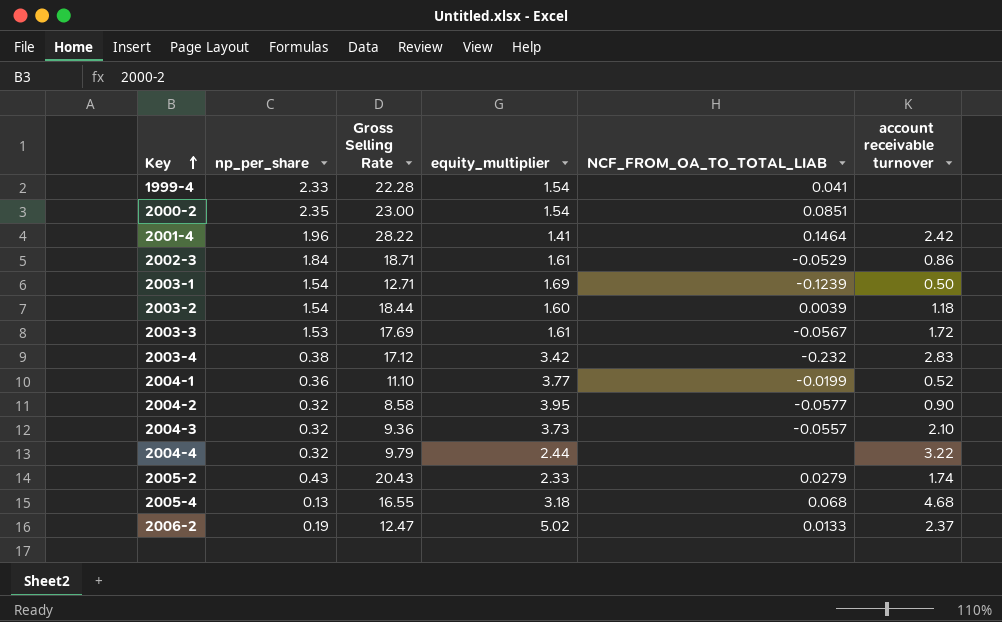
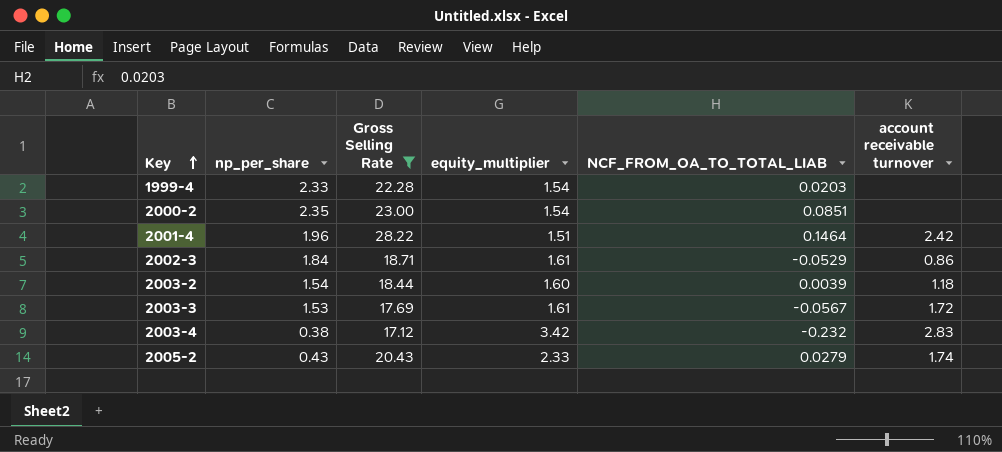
filter: none -> Gross Selling Rate >= 17.12
1999-4 | NCF_FROM_OA_TO_TOTAL_LIAB: 0.041 -> 0.0203
2001-4 | equity_multiplier: 1.41 -> 1.51

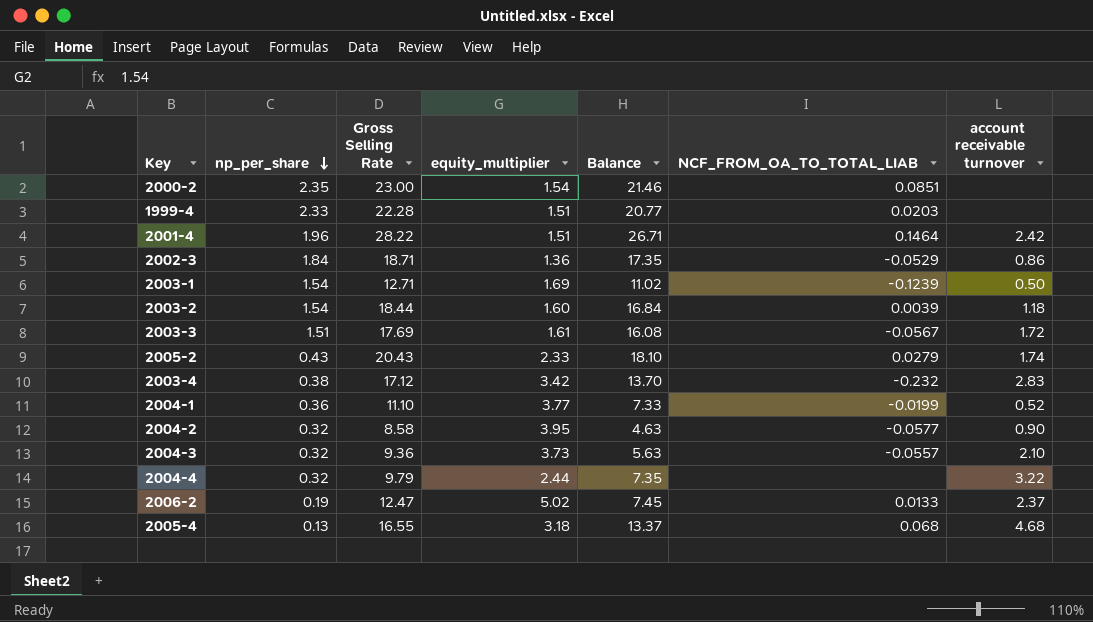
filter: Gross Selling Rate >= 17.12 -> none
row order: Key ascending -> np_per_share descending
column Balance | formula: none -> [Gross Selling Rate] - [equity_multiplier]
1999-4 | equity_multiplier: 1.54 -> 1.51
2002-3 | equity_multiplier: 1.61 -> 1.36
2003-3 | np_per_share: 1.53 -> 1.51

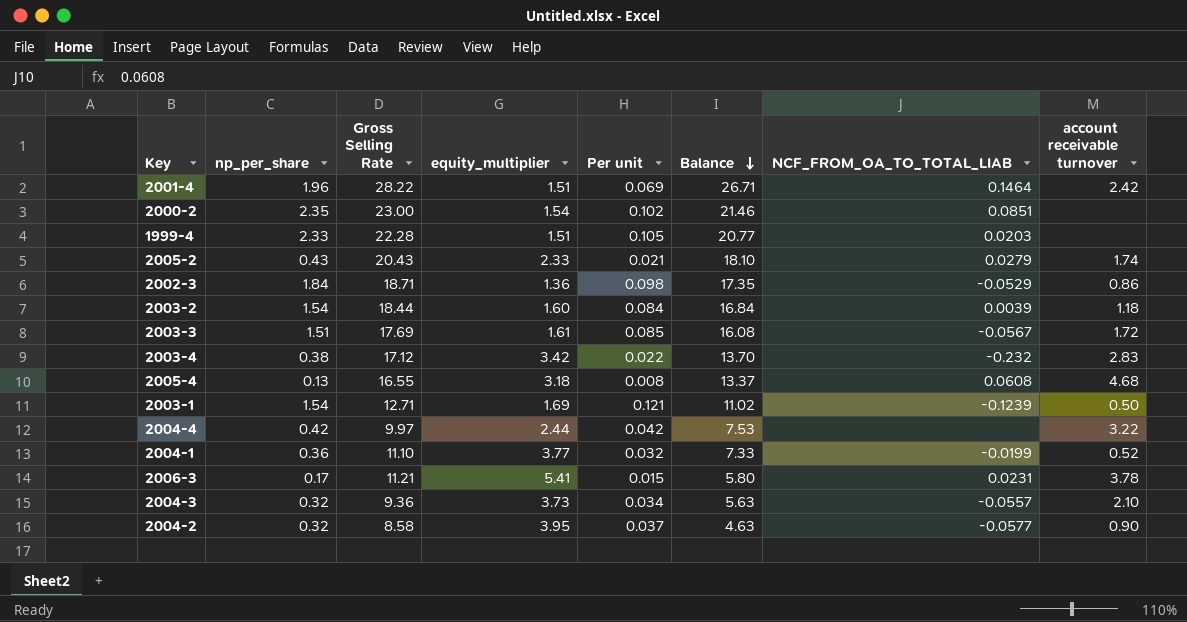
row order: np_per_share descending -> Balance descending
column Per unit | formula: none -> [np_per_share] / [Gross Selling Rate]
row 2006-2: 0.19 | 12.47 | 5.02 | 7.45 | 0.0133 | 2.37 -> none
2005-4 | NCF_FROM_OA_TO_TOTAL_LIAB: 0.068 -> 0.0608
2004-4 | np_per_share: 0.32 -> 0.42
2004-4 | Gross Selling Rate: 9.79 -> 9.97
2004-4 | Balance: 7.35 -> 7.53
row 2006-3: none -> 0.17 | 11.21 | 5.41 | 0.015 | 5.80 | 0.0231 | 3.78

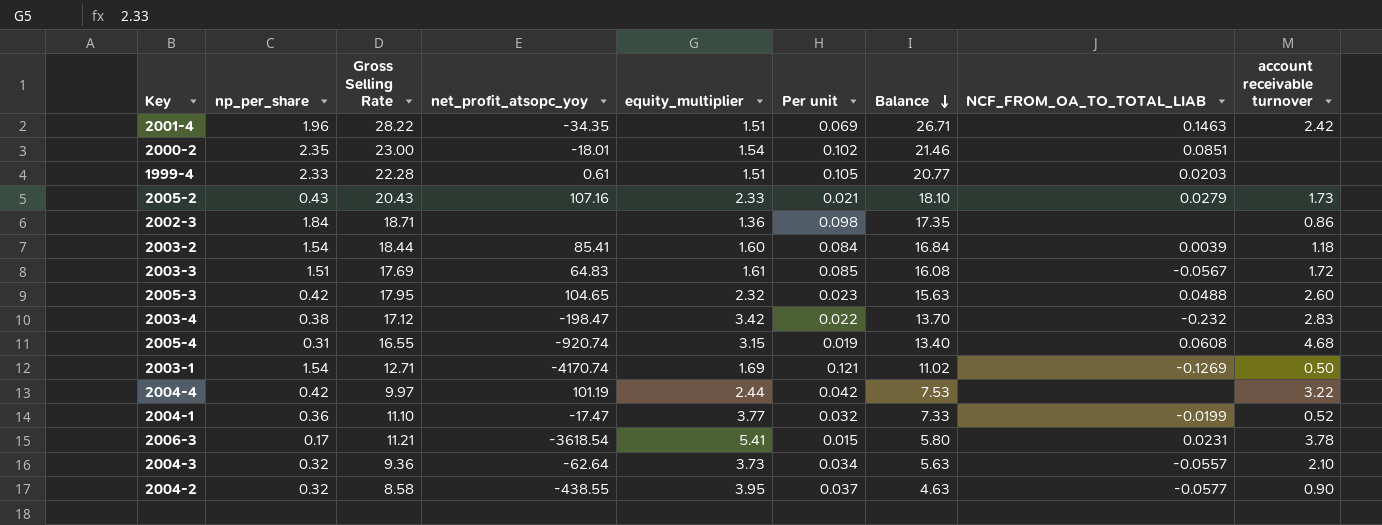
column net_profit_atsopc_yoy | position: none -> 4
2001-4 | NCF_FROM_OA_TO_TOTAL_LIAB: 0.1464 -> 0.1463
2005-2 | account receivable turnover: 1.74 -> 1.73
2002-3 | NCF_FROM_OA_TO_TOTAL_LIAB: -0.0529 -> none
row 2005-3: none -> 0.42 | 17.95 | 104.65 | 2.32 | 0.023 | 15.63 | 0.0488 | 2.60
2005-4 | np_per_share: 0.13 -> 0.31
2005-4 | equity_multiplier: 3.18 -> 3.15
2005-4 | Per unit: 0.008 -> 0.019
2005-4 | Balance: 13.37 -> 13.40
2003-1 | NCF_FROM_OA_TO_TOTAL_LIAB: -0.1239 -> -0.1269

